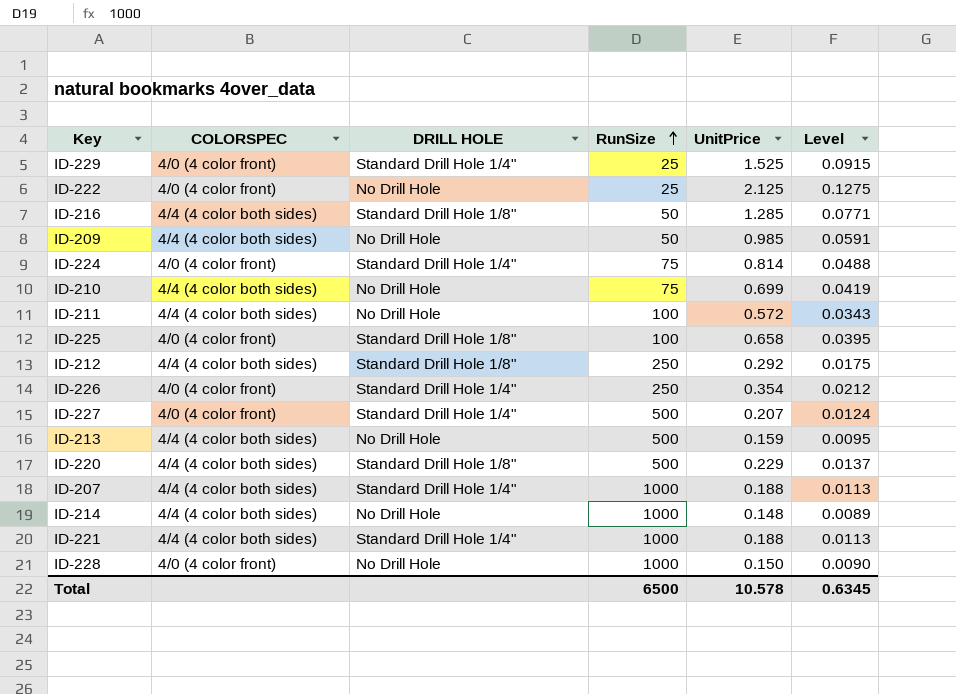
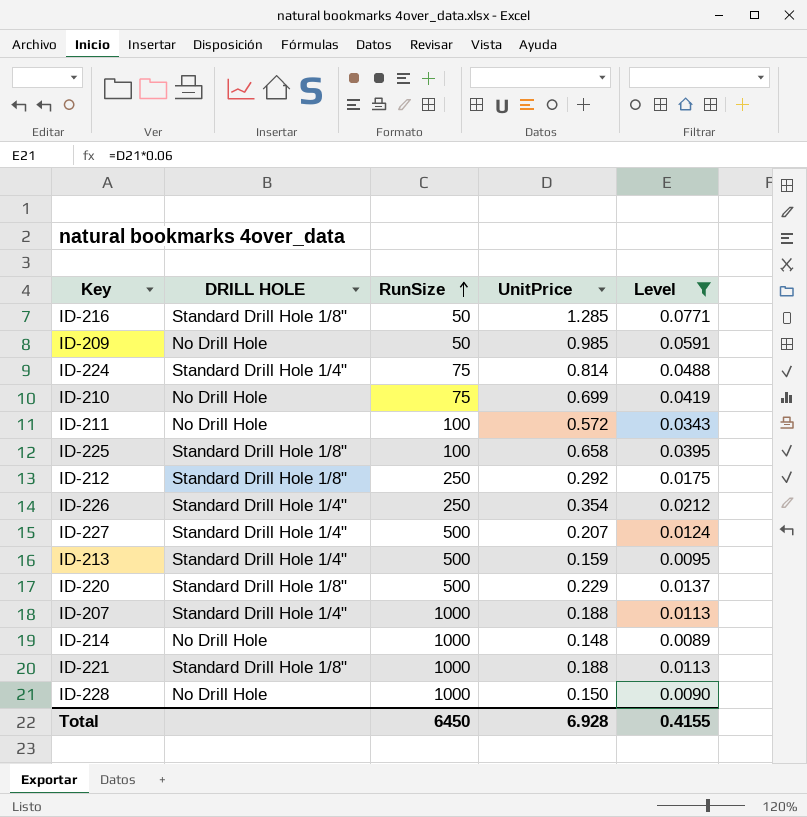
filter: none -> Level <= 0.0771
column COLORSPEC | position: 2 -> none
ID-213 | DRILL HOLE: No Drill Hole -> Standard Drill Hole 1/4"
ID-221 | DRILL HOLE: Standard Drill Hole 1/4" -> Standard Drill Hole 1/8"
Total | RunSize: 6500 -> 6450
Total | UnitPrice: 10.578 -> 6.928
Total | Level: 0.6345 -> 0.4155

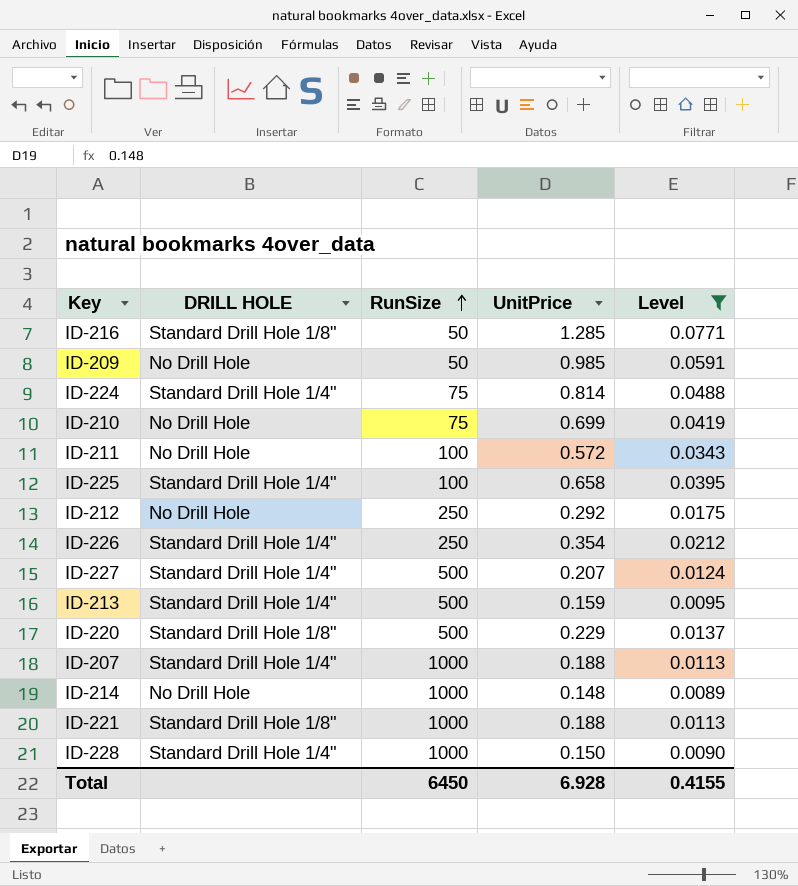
ID-225 | DRILL HOLE: Standard Drill Hole 1/8" -> Standard Drill Hole 1/4"
ID-212 | DRILL HOLE: Standard Drill Hole 1/8" -> No Drill Hole
ID-228 | DRILL HOLE: No Drill Hole -> Standard Drill Hole 1/4"

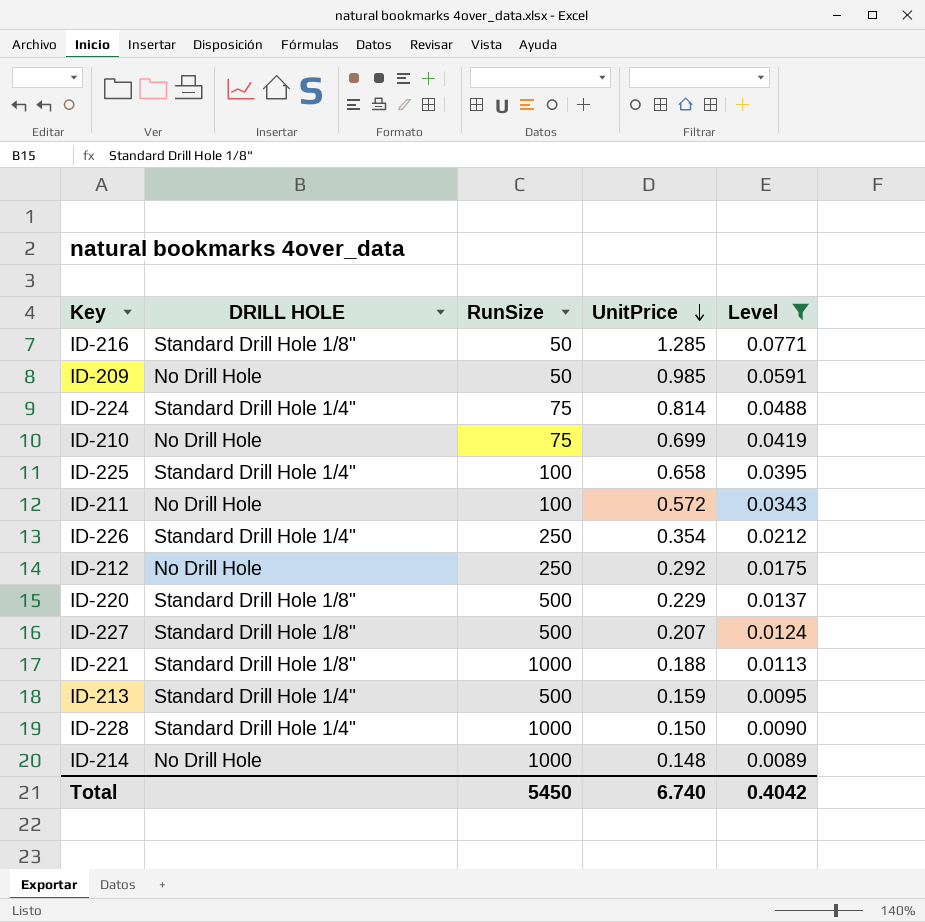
row order: RunSize ascending -> UnitPrice descending
row ID-207: Standard Drill Hole 1/4" | 1000 | 0.188 | 0.0113 -> none
ID-227 | DRILL HOLE: Standard Drill Hole 1/4" -> Standard Drill Hole 1/8"
Total | RunSize: 6450 -> 5450
Total | UnitPrice: 6.928 -> 6.740
Total | Level: 0.4155 -> 0.4042

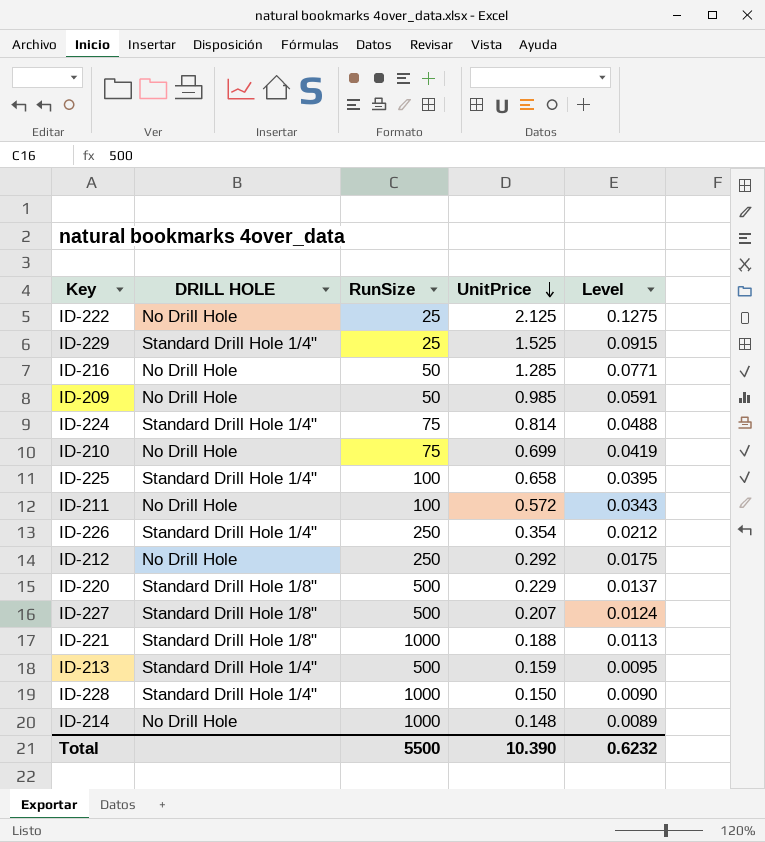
filter: Level <= 0.0771 -> none
ID-216 | DRILL HOLE: Standard Drill Hole 1/8" -> No Drill Hole
Total | RunSize: 5450 -> 5500
Total | UnitPrice: 6.740 -> 10.390
Total | Level: 0.4042 -> 0.6232

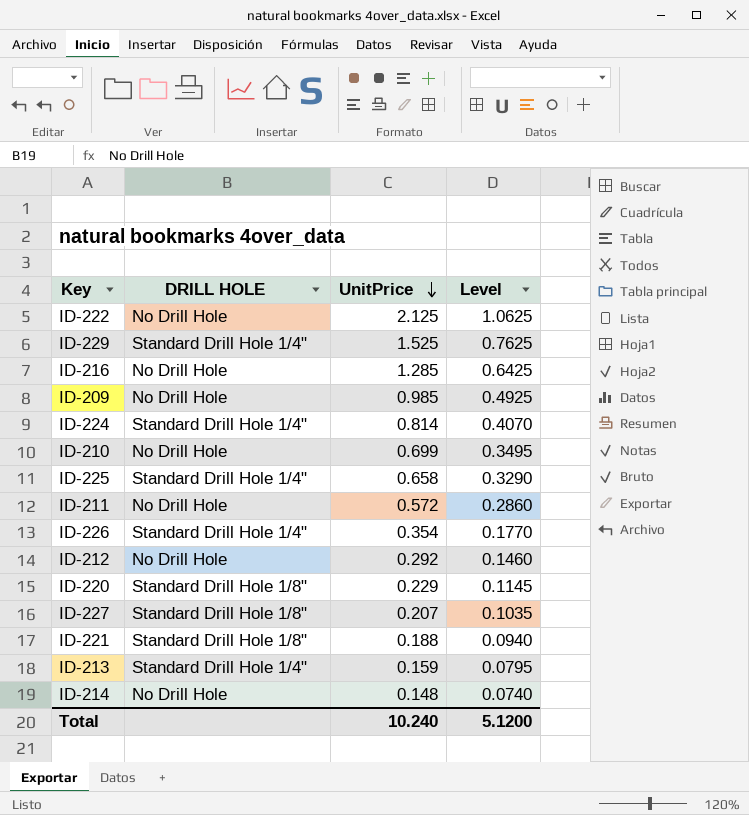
column RunSize | position: 3 -> none
column Level | formula: [UnitPrice] * 0.06 -> [UnitPrice] * 0.5
row ID-228: Standard Drill Hole 1/4" | 1000 | 0.150 | 0.0090 -> none
Total | UnitPrice: 10.390 -> 10.240
Total | Level: 0.6232 -> 5.1200

